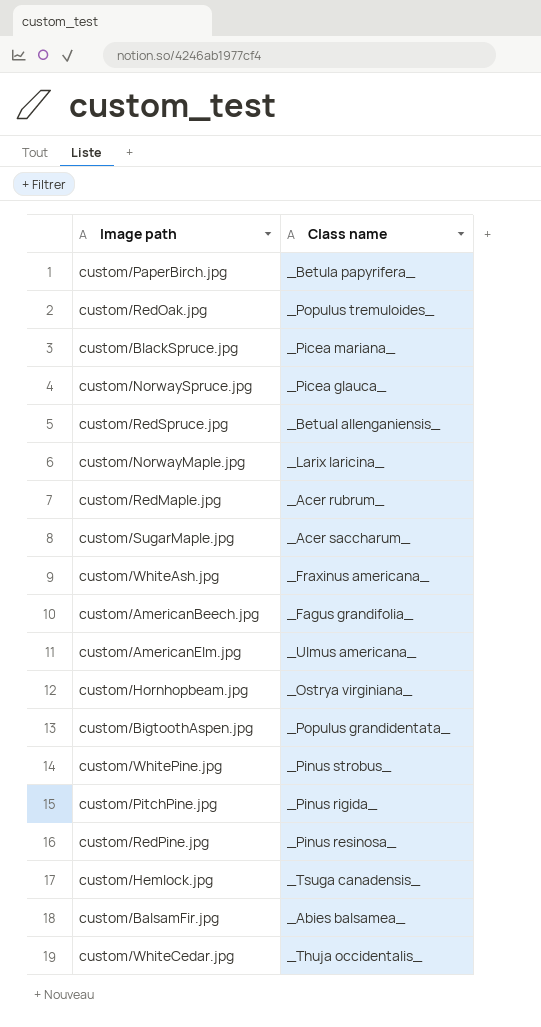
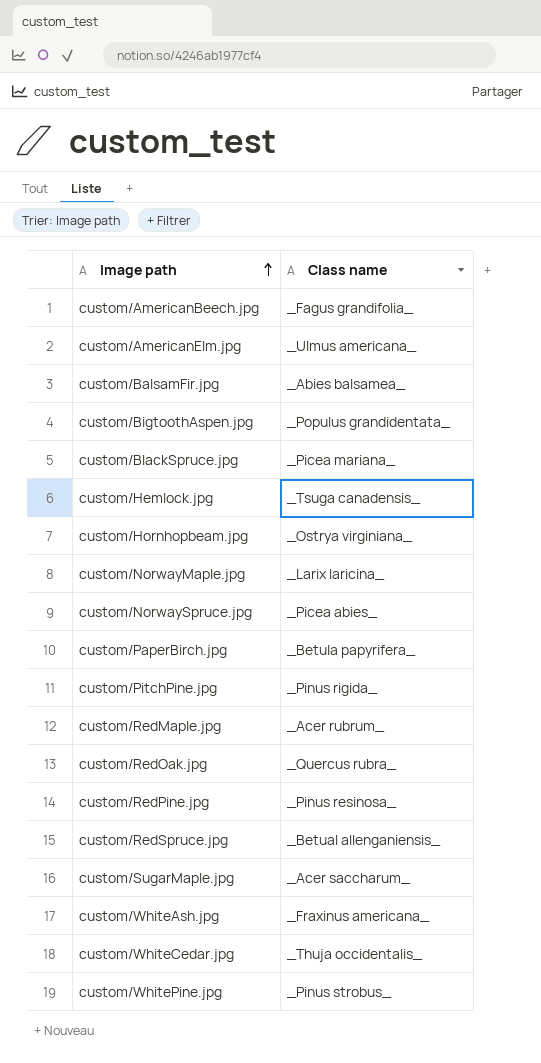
row order: none -> Image path ascending
custom/NorwaySpruce.jpg | Class name: _Picea glauca_ -> _Picea abies_
custom/RedOak.jpg | Class name: _Populus tremuloides_ -> _Quercus rubra_

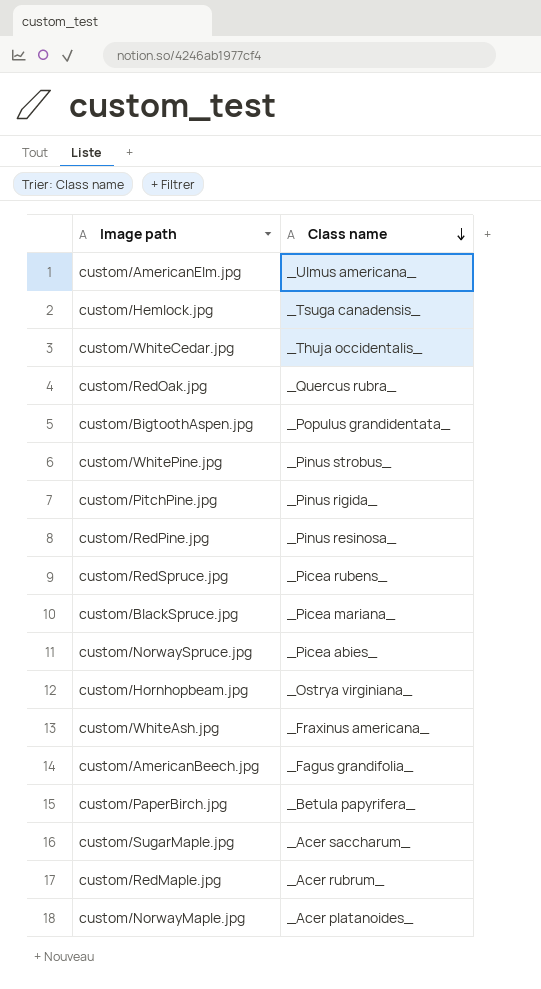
row order: Image path ascending -> Class name descending
row custom/BalsamFir.jpg: _Abies balsamea_ -> none
custom/RedSpruce.jpg | Class name: _Betual allenganiensis_ -> _Picea rubens_
custom/NorwayMaple.jpg | Class name: _Larix laricina_ -> _Acer platanoides_

